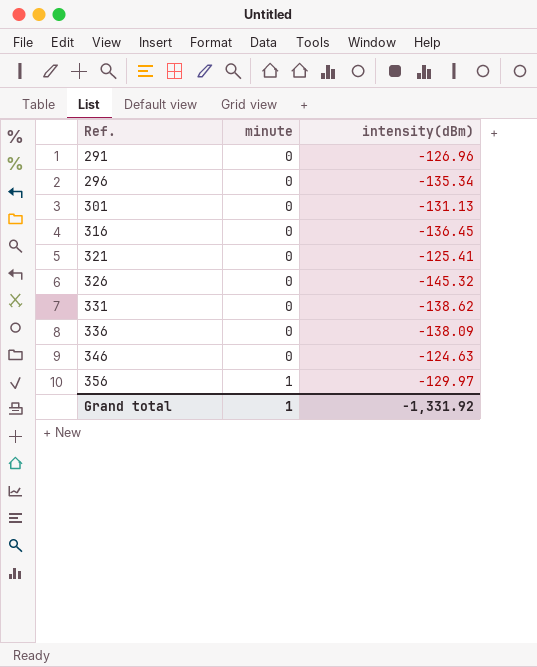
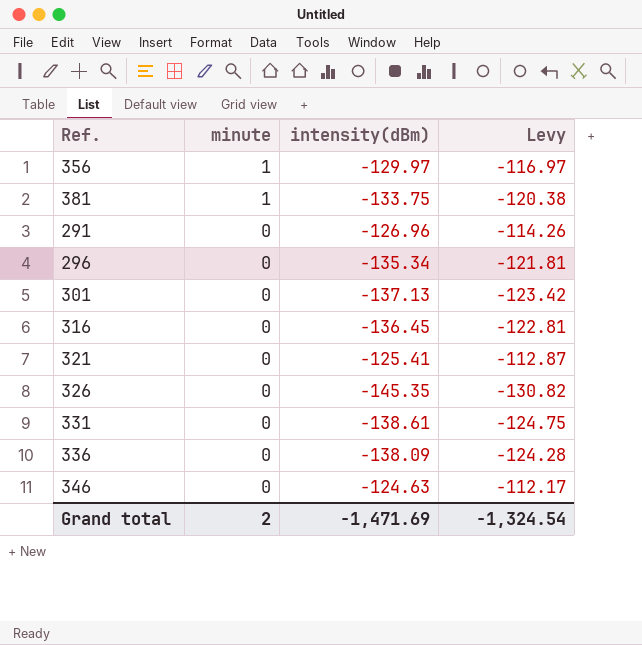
row order: Ref. ascending -> minute descending
column Levy | formula: none -> [intensity(dBm)] * 0.9
row 381: none -> 1 | -133.75 | -120.38
301 | intensity(dBm): -131.13 -> -137.13
326 | intensity(dBm): -145.32 -> -145.35
331 | intensity(dBm): -138.62 -> -138.61
Grand total | minute: 1 -> 2
Grand total | intensity(dBm): -1,331.92 -> -1,471.69

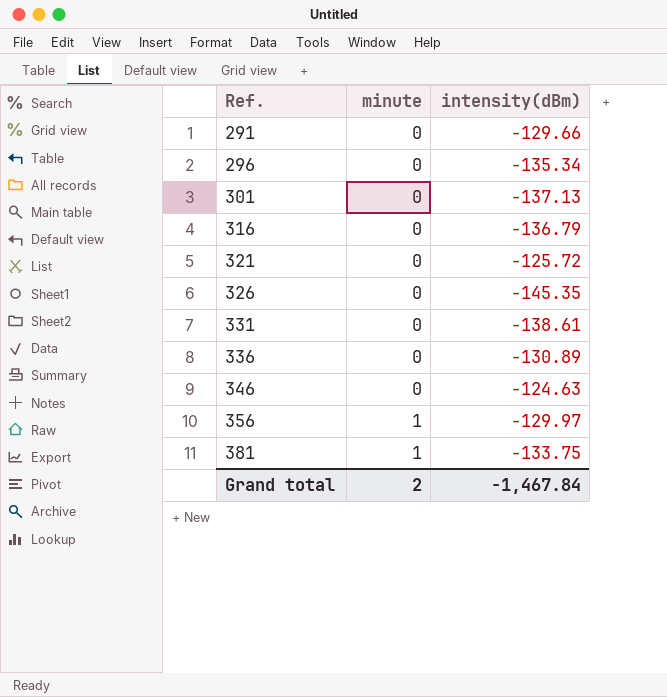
row order: minute descending -> Ref. ascending
column Levy | formula: [intensity(dBm)] * 0.9 -> none
291 | intensity(dBm): -126.96 -> -129.66
316 | intensity(dBm): -136.45 -> -136.79
321 | intensity(dBm): -125.41 -> -125.72
336 | intensity(dBm): -138.09 -> -130.89
Grand total | intensity(dBm): -1,471.69 -> -1,467.84

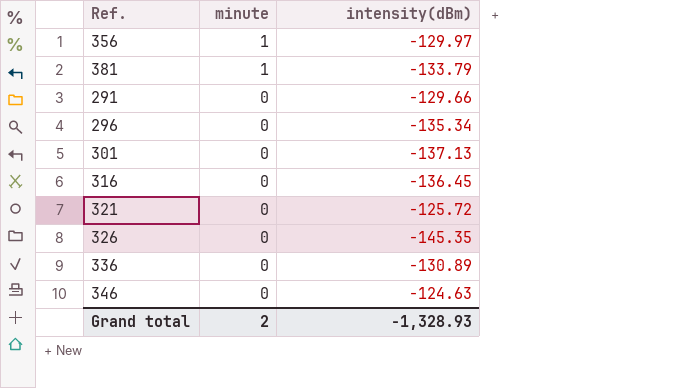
row order: Ref. ascending -> minute descending
row 331: 0 | -138.61 -> none
381 | intensity(dBm): -133.75 -> -133.79
316 | intensity(dBm): -136.79 -> -136.45
Grand total | intensity(dBm): -1,467.84 -> -1,328.93

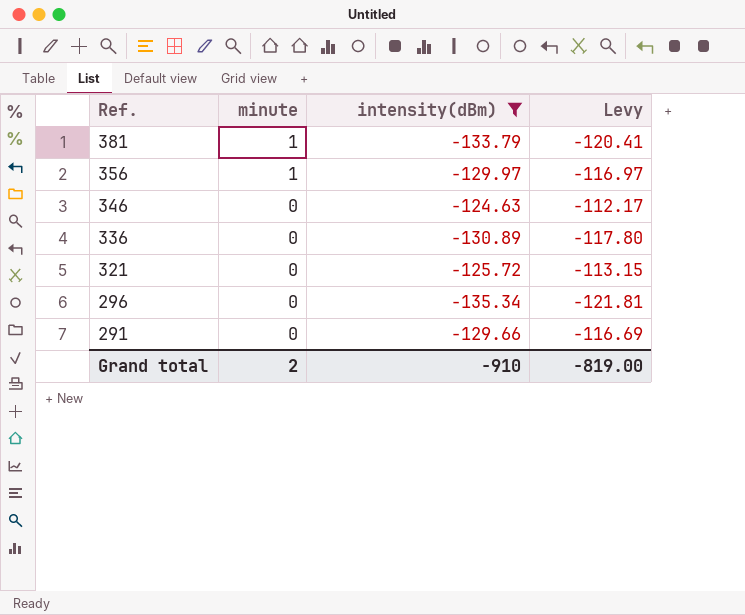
filter: none -> intensity(dBm) >= -135.34
row order: minute descending -> Ref. descending
column Levy | formula: none -> [intensity(dBm)] * 0.9
Grand total | intensity(dBm): -1,328.93 -> -910

